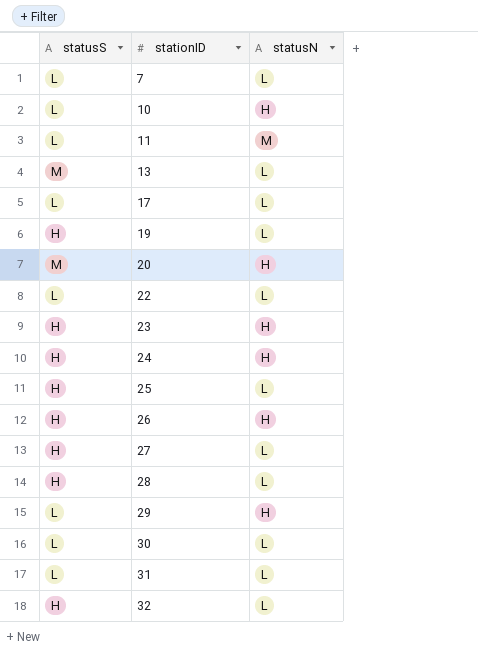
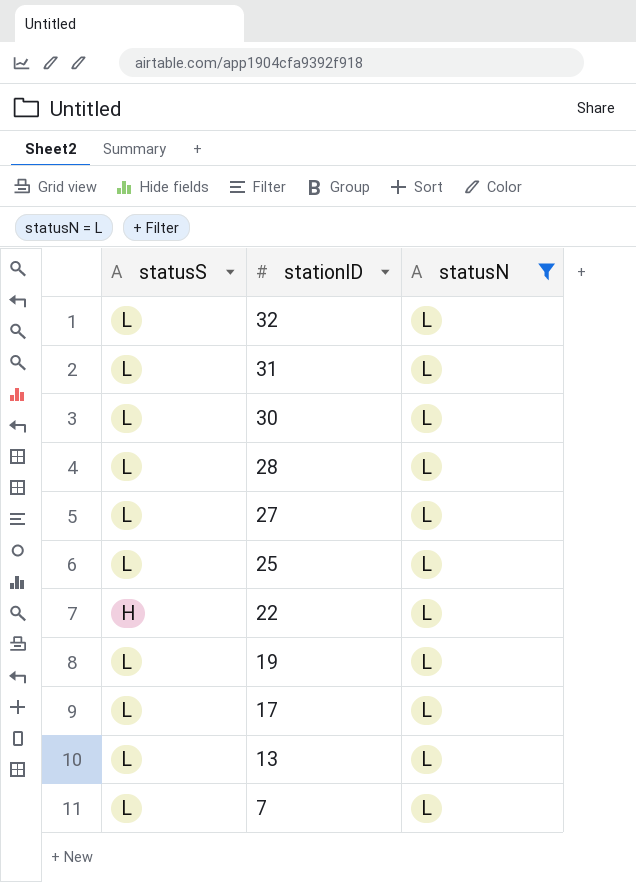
filter: none -> statusN = L
row order: stationID ascending -> stationID descending
32 | statusS: H -> L
28 | statusS: H -> L
27 | statusS: H -> L
25 | statusS: H -> L
22 | statusS: L -> H
19 | statusS: H -> L
13 | statusS: M -> L

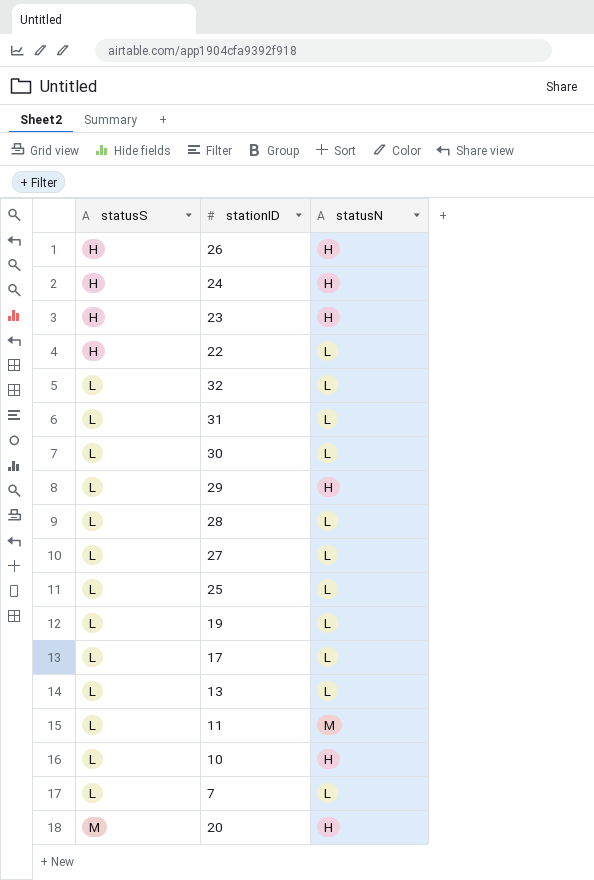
filter: statusN = L -> none
row order: stationID descending -> statusS ascending

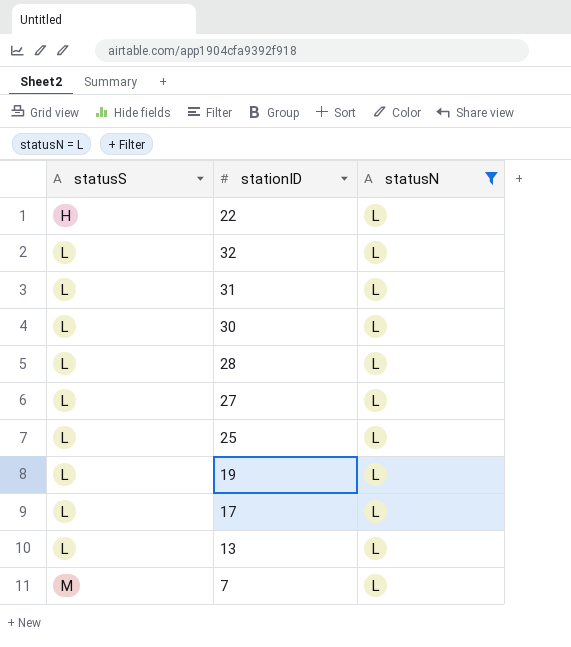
filter: none -> statusN = L
7 | statusS: L -> M

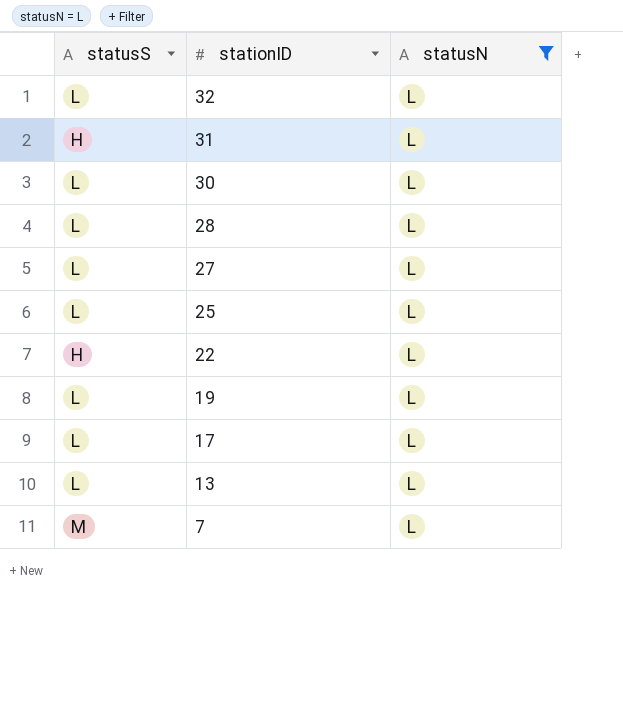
row order: statusS ascending -> stationID descending
31 | statusS: L -> H

